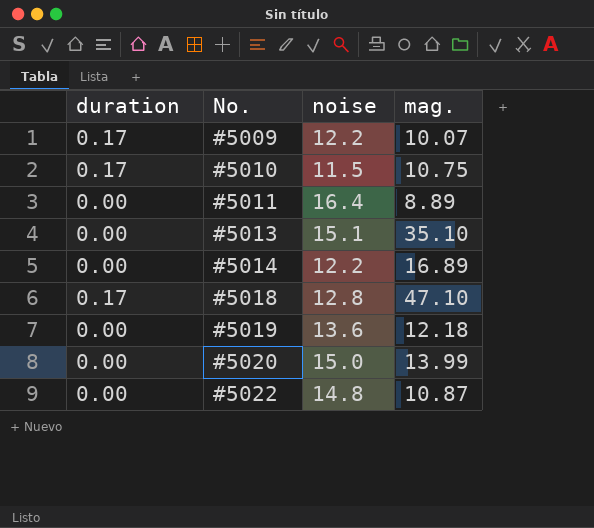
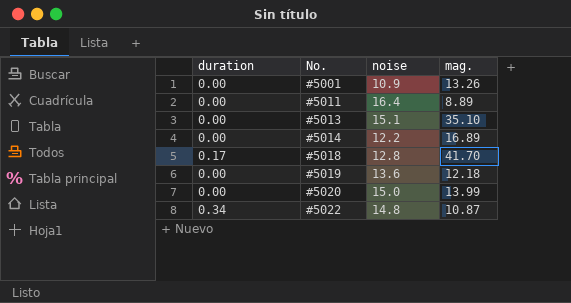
row #5009: 0.17 | 12.2 | 10.07 -> none
row #5010: 0.17 | 11.5 | 10.75 -> none
row #5001: none -> 0.00 | 10.9 | 13.26
#5018 | mag.: 47.10 -> 41.70
#5022 | duration: 0.00 -> 0.34

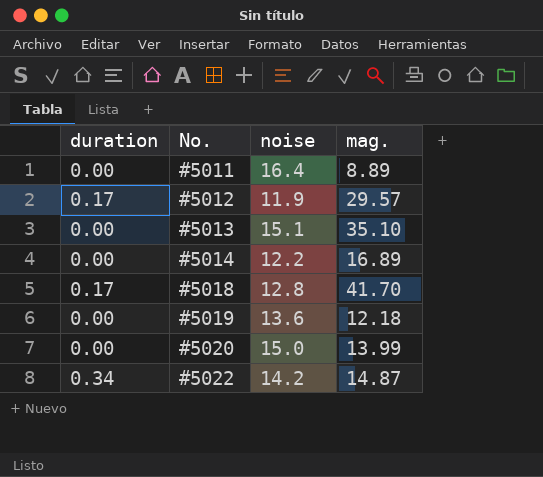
row #5001: 0.00 | 10.9 | 13.26 -> none
row #5012: none -> 0.17 | 11.9 | 29.57
#5022 | noise: 14.8 -> 14.2
#5022 | mag.: 10.87 -> 14.87

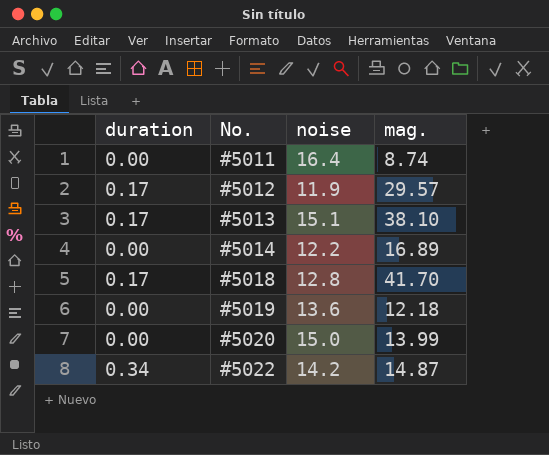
#5011 | mag.: 8.89 -> 8.74
#5013 | duration: 0.00 -> 0.17
#5013 | mag.: 35.10 -> 38.10

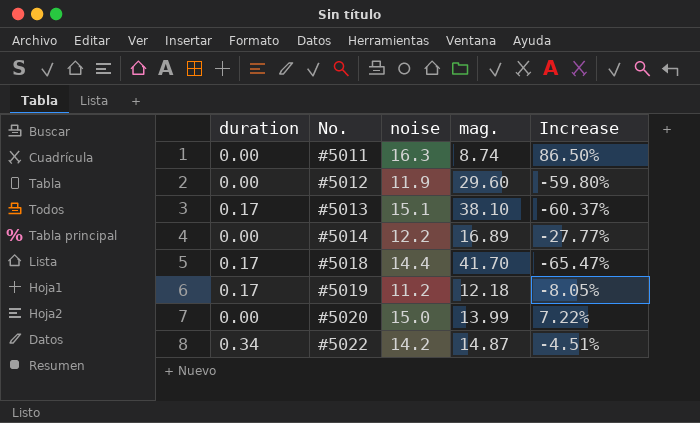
column Increase | formula: none -> ([noise] - [mag.]) / [mag.]
#5011 | noise: 16.4 -> 16.3
#5012 | duration: 0.17 -> 0.00
#5012 | mag.: 29.57 -> 29.60
#5018 | noise: 12.8 -> 14.4
#5019 | duration: 0.00 -> 0.17
#5019 | noise: 13.6 -> 11.2

